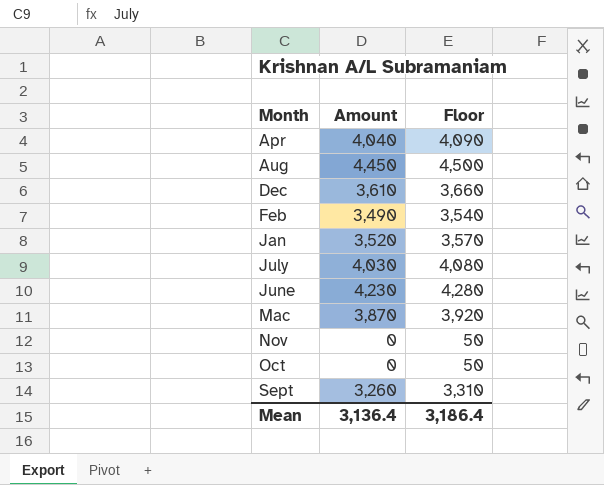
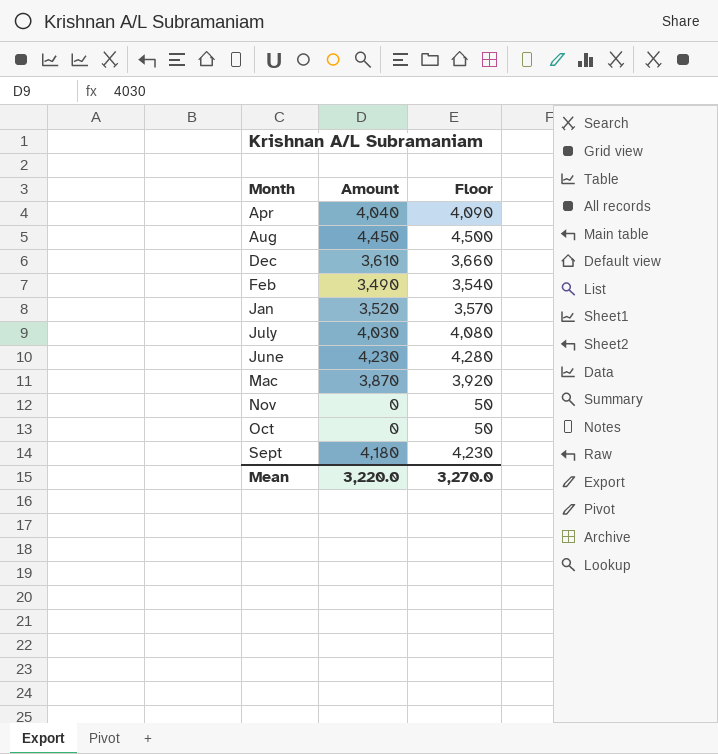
Sept | Amount: 3,260 -> 4,180
Sept | Floor: 3,310 -> 4,230
Mean | Amount: 3,136.4 -> 3,220.0
Mean | Floor: 3,186.4 -> 3,270.0

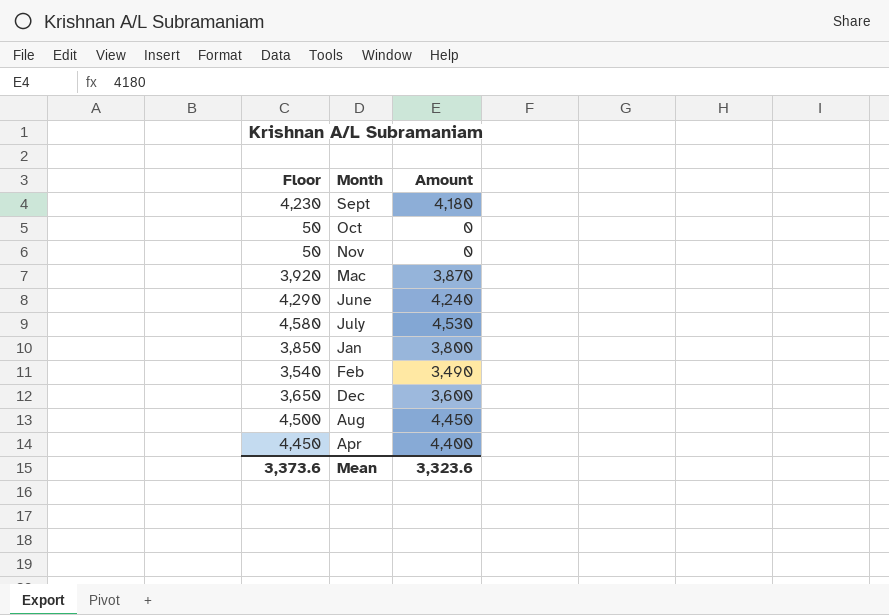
row order: Month ascending -> Month descending
column Floor | position: 3 -> 1
June | Floor: 4,280 -> 4,290
June | Amount: 4,230 -> 4,240
July | Floor: 4,080 -> 4,580
July | Amount: 4,030 -> 4,530
Jan | Floor: 3,570 -> 3,850
Jan | Amount: 3,520 -> 3,800
Dec | Floor: 3,660 -> 3,650
Dec | Amount: 3,610 -> 3,600
Apr | Floor: 4,090 -> 4,450
Apr | Amount: 4,040 -> 4,400
Mean | Floor: 3,270.0 -> 3,373.6
Mean | Amount: 3,220.0 -> 3,323.6

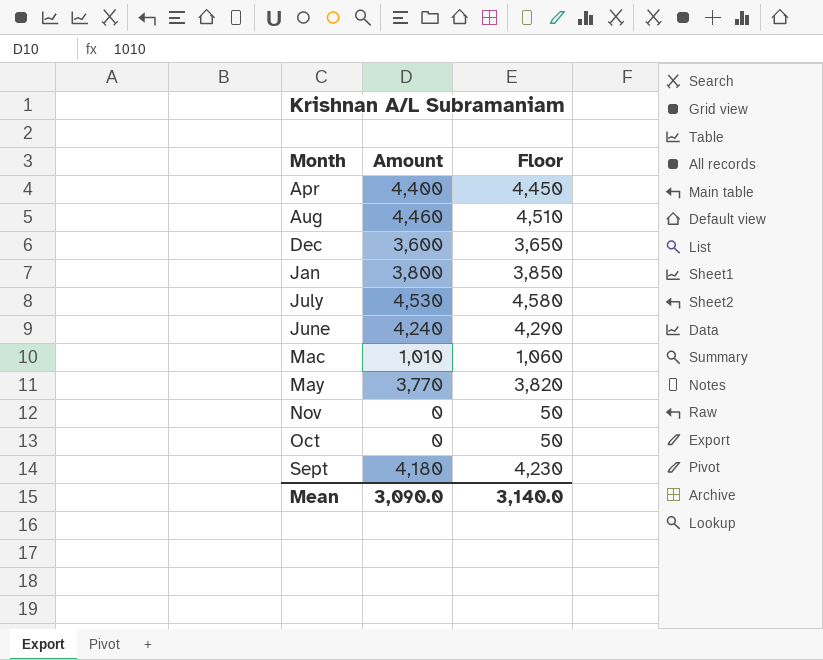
row order: Month descending -> Month ascending
column Floor | position: 1 -> 3
row Feb: 3,540 | 3,490 -> none
Aug | Amount: 4,450 -> 4,460
Aug | Floor: 4,500 -> 4,510
Mac | Amount: 3,870 -> 1,010
Mac | Floor: 3,920 -> 1,060
row May: none -> 3,770 | 3,820
Mean | Amount: 3,323.6 -> 3,090.0
Mean | Floor: 3,373.6 -> 3,140.0

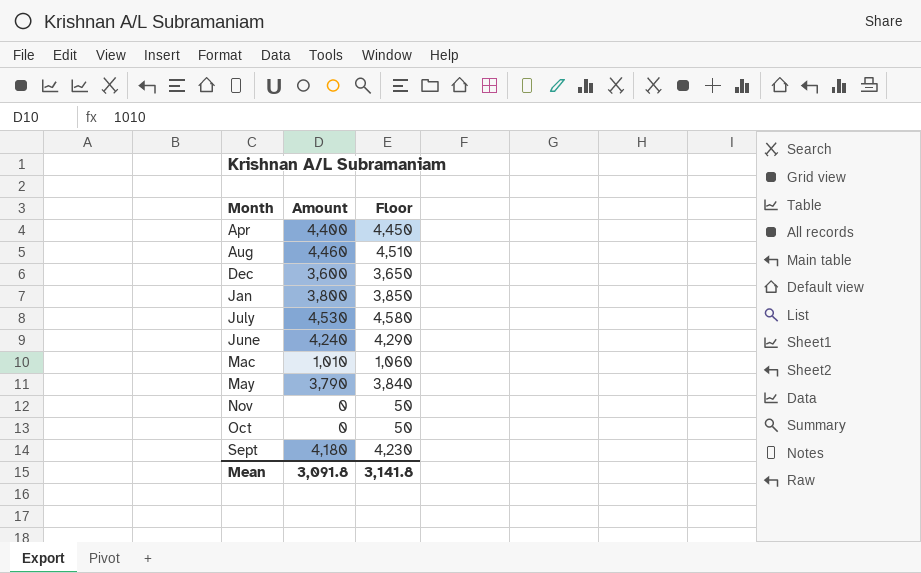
May | Amount: 3,770 -> 3,790
May | Floor: 3,820 -> 3,840
Mean | Amount: 3,090.0 -> 3,091.8
Mean | Floor: 3,140.0 -> 3,141.8

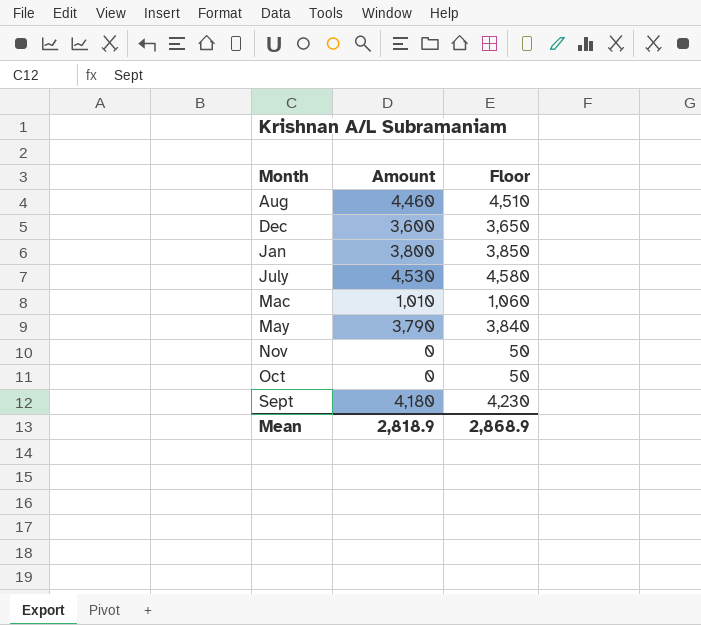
row Apr: 4,400 | 4,450 -> none
row June: 4,240 | 4,290 -> none
Mean | Amount: 3,091.8 -> 2,818.9
Mean | Floor: 3,141.8 -> 2,868.9

